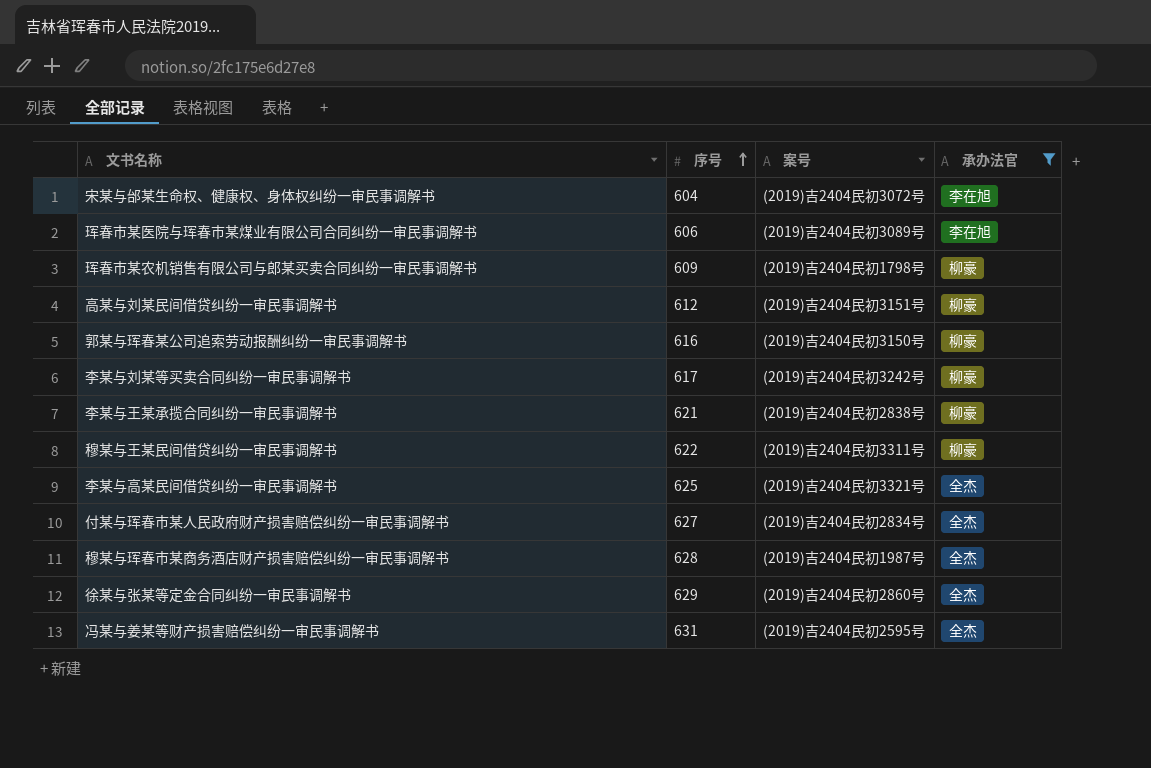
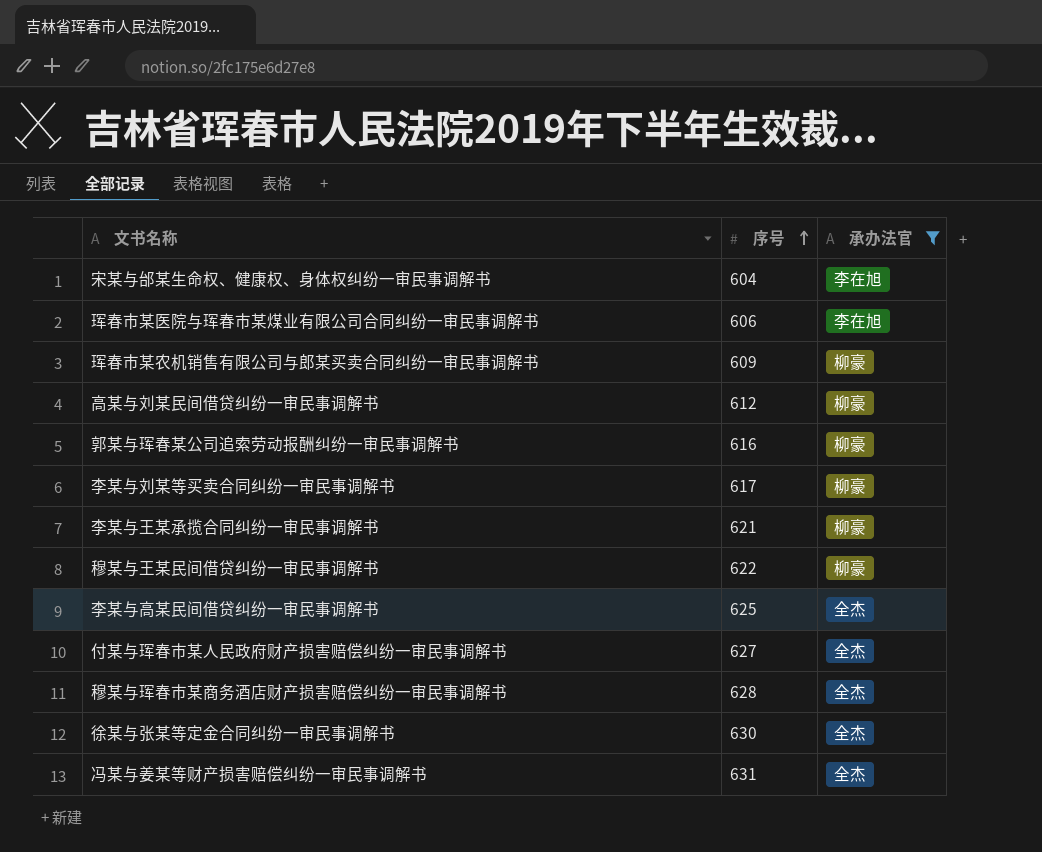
column 案号 | position: 3 -> none
徐某与张某等定金合同纠纷一审民事调解书 | 序号: 629 -> 630

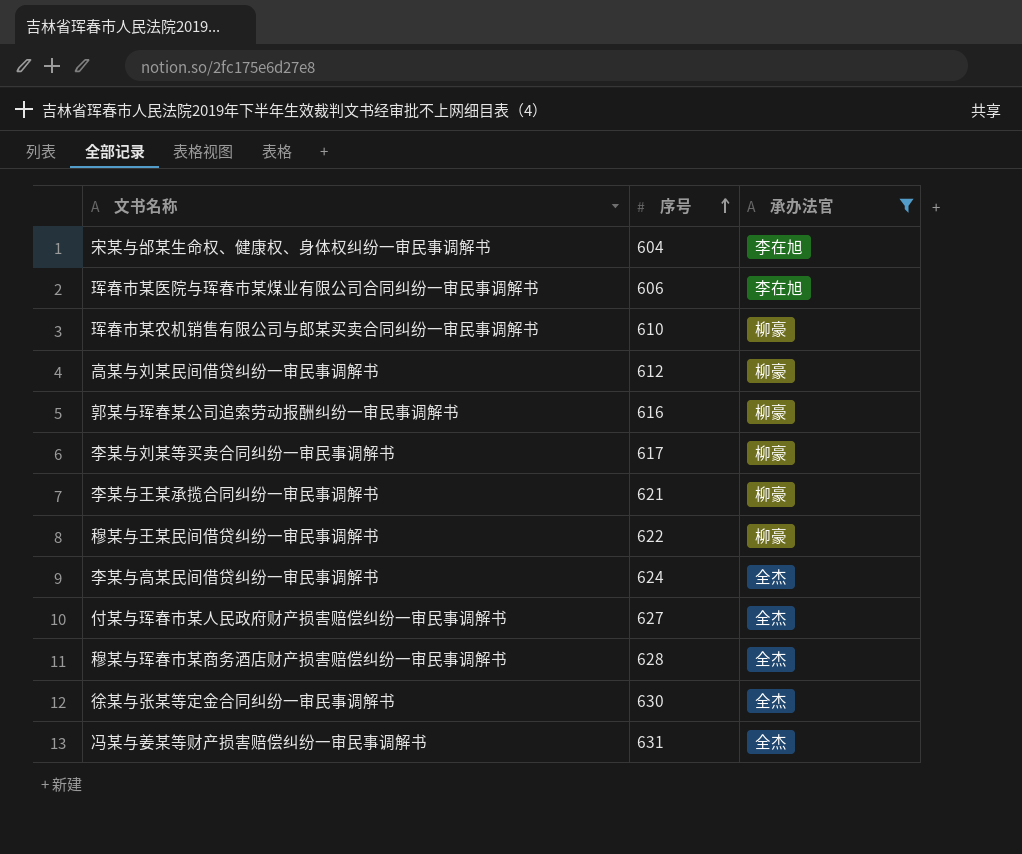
珲春市某农机销售有限公司与郎某买卖合同纠纷一审民事调解书 | 序号: 609 -> 610
李某与高某民间借贷纠纷一审民事调解书 | 序号: 625 -> 624

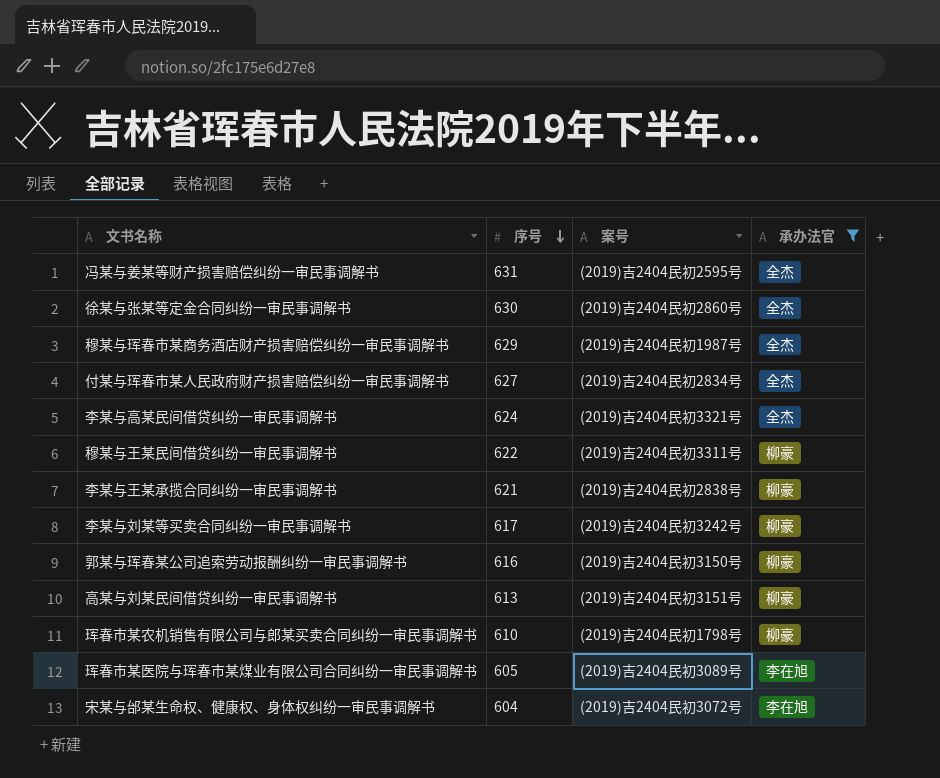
row order: 序号 ascending -> 序号 descending
column 案号 | position: none -> 3
穆某与珲春市某商务酒店财产损害赔偿纠纷一审民事调解书 | 序号: 628 -> 629
高某与刘某民间借贷纠纷一审民事调解书 | 序号: 612 -> 613
珲春市某医院与珲春市某煤业有限公司合同纠纷一审民事调解书 | 序号: 606 -> 605

